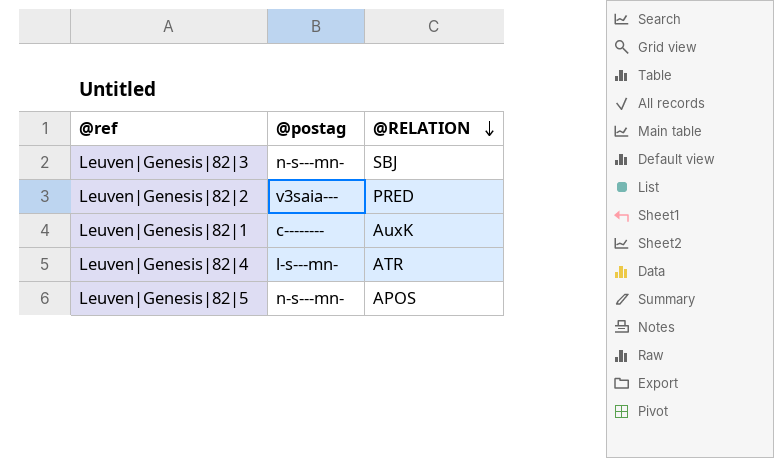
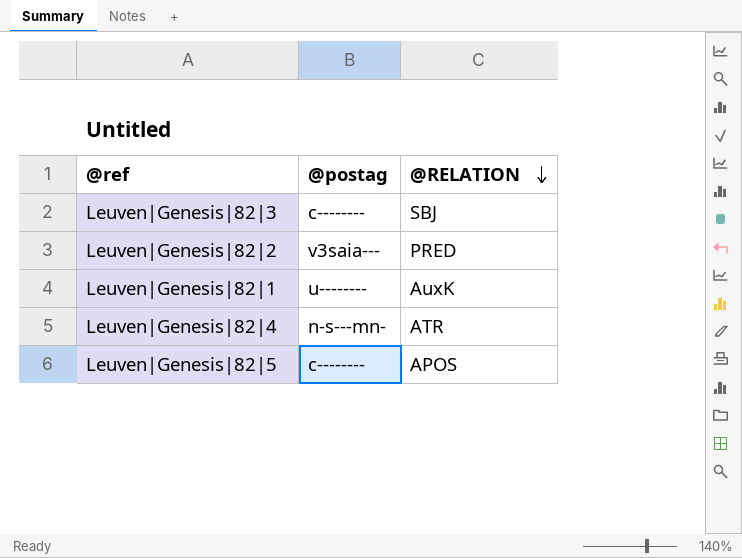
Leuven|Genesis|82|3 | @postag: n-s---mn- -> c--------
Leuven|Genesis|82|1 | @postag: c-------- -> u--------
Leuven|Genesis|82|4 | @postag: l-s---mn- -> n-s---mn-
Leuven|Genesis|82|5 | @postag: n-s---mn- -> c--------

